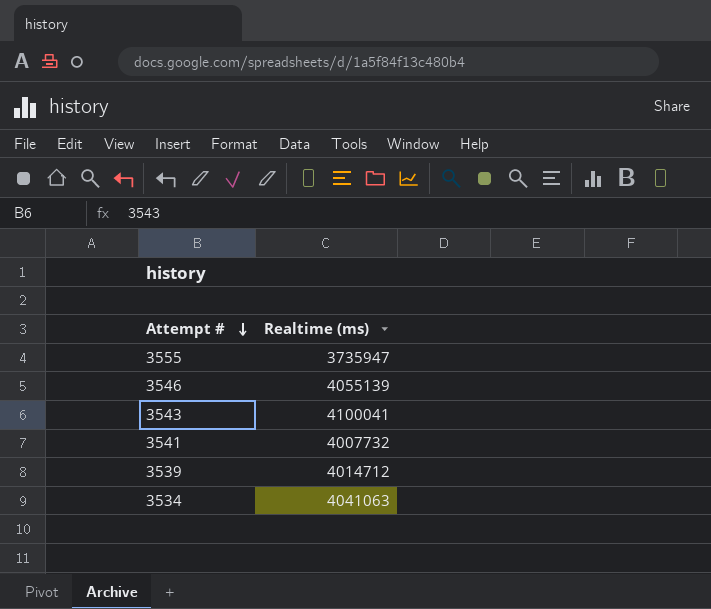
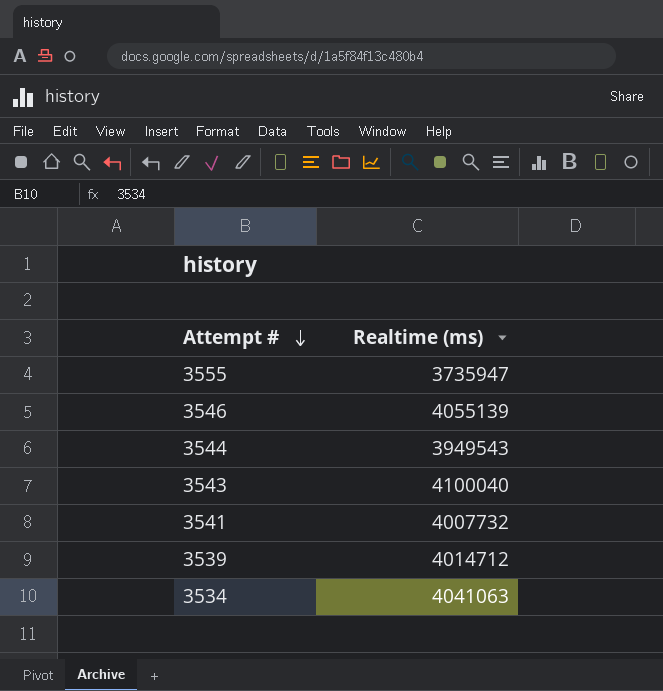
row 3544: none -> 3949543
3543 | Realtime (ms): 4100041 -> 4100040

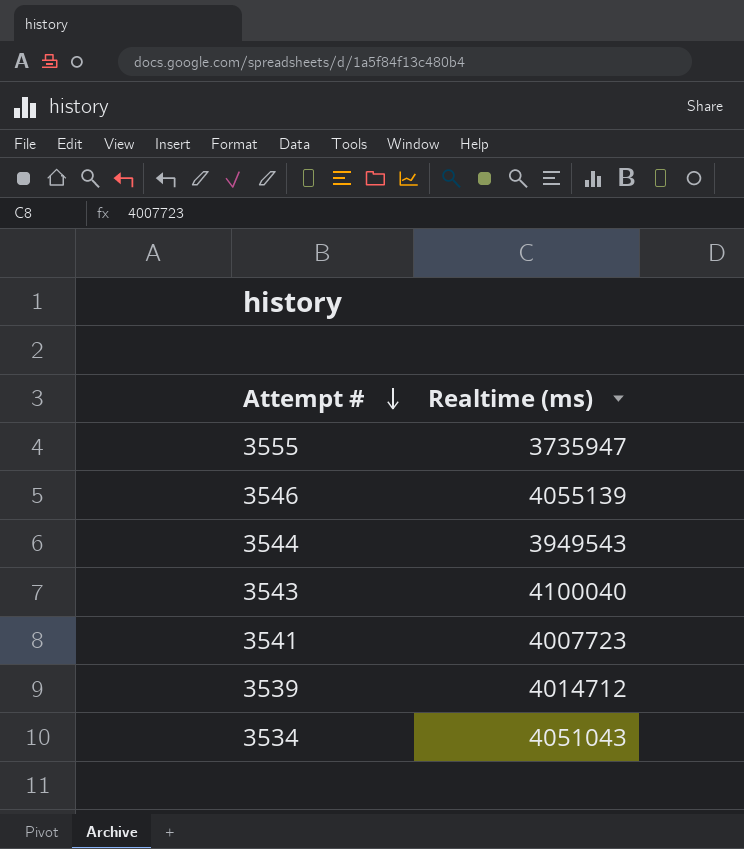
3541 | Realtime (ms): 4007732 -> 4007723
3534 | Realtime (ms): 4041063 -> 4051043

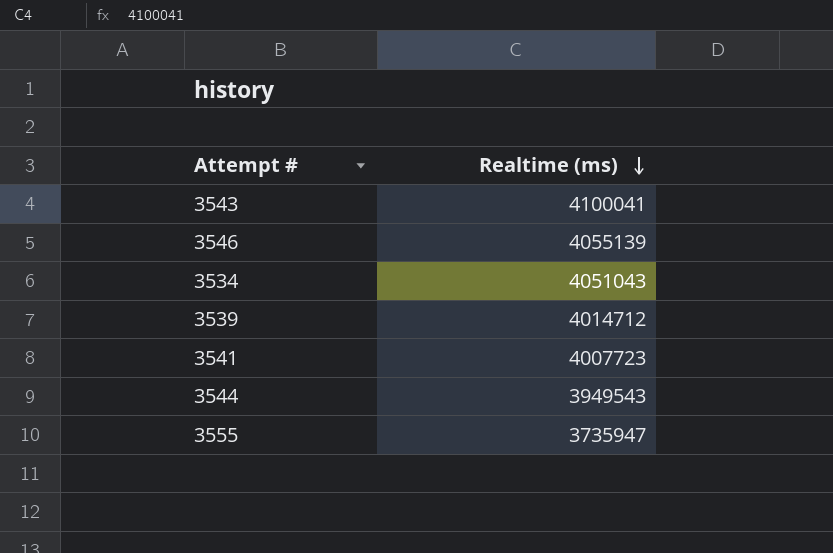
row order: Attempt # descending -> Realtime (ms) descending
3543 | Realtime (ms): 4100040 -> 4100041

